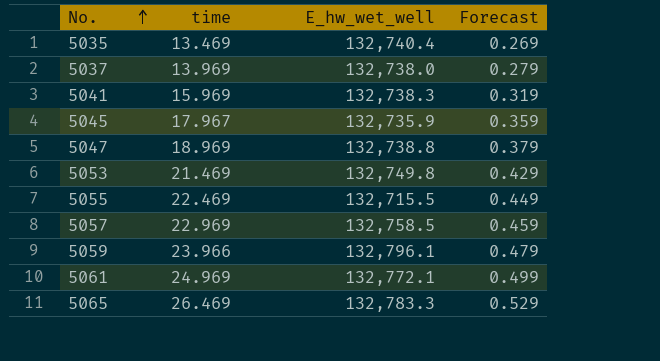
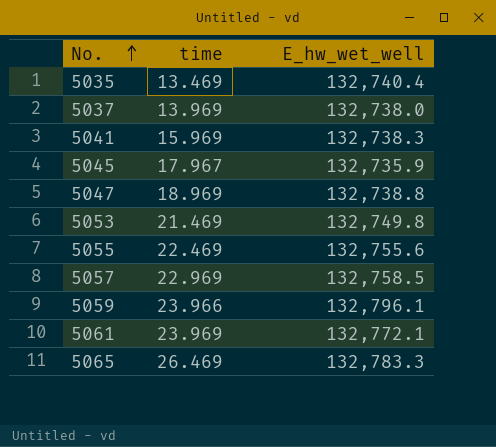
column Forecast | formula: [time] * 0.02 -> none
5055 | E_hw_wet_well: 132,715.5 -> 132,755.6
5061 | time: 24.969 -> 23.969

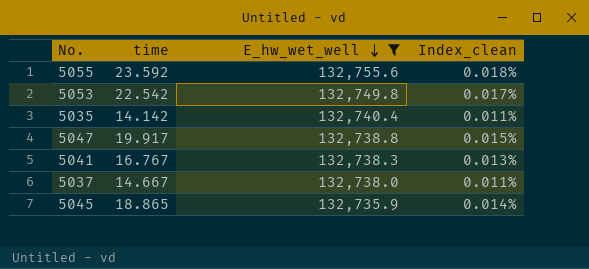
filter: none -> E_hw_wet_well <= 132,755.6
row order: No. ascending -> E_hw_wet_well descending
column Index_clean | formula: none -> [time] / [E_hw_wet_well]
5055 | time: 22.469 -> 23.592
5053 | time: 21.469 -> 22.542
5035 | time: 13.469 -> 14.142
5047 | time: 18.969 -> 19.917
5041 | time: 15.969 -> 16.767
5037 | time: 13.969 -> 14.667
5045 | time: 17.967 -> 18.865

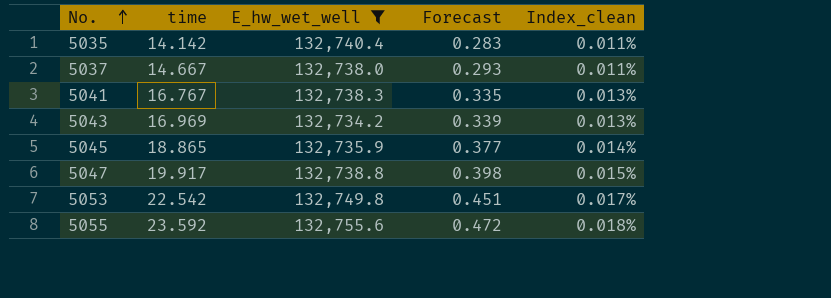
row order: E_hw_wet_well descending -> No. ascending
column Forecast | formula: none -> [time] * 0.02
row 5043: none -> 16.969 | 132,734.2 | 0.339 | 0.013%

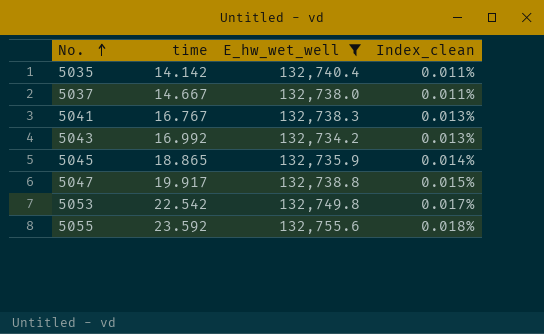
column Forecast | formula: [time] * 0.02 -> none
5043 | time: 16.969 -> 16.992

